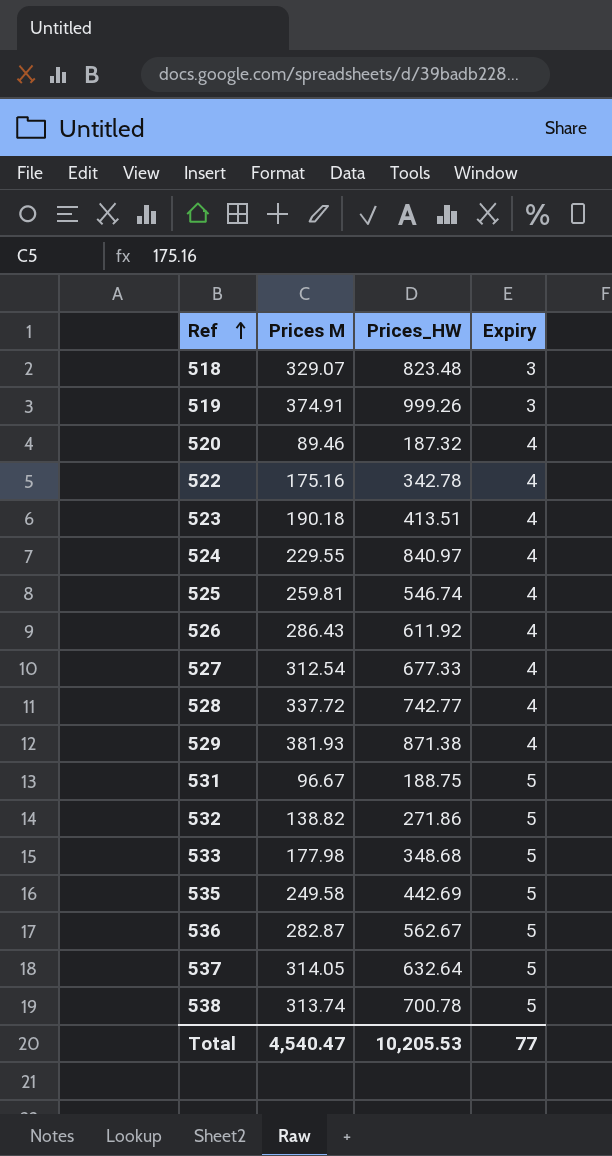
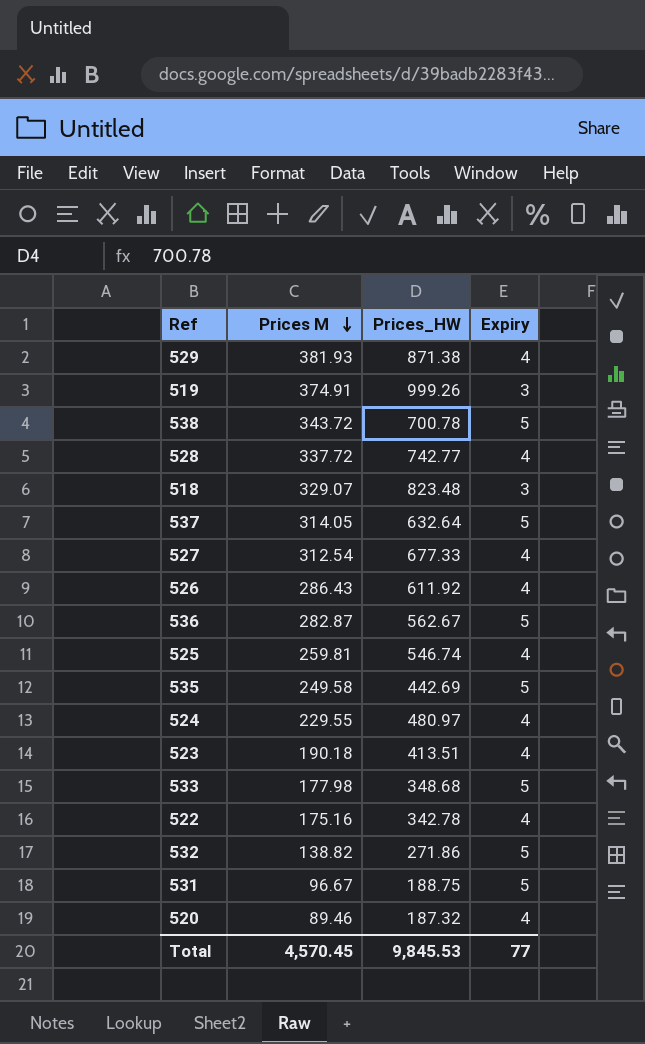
row order: Ref ascending -> Prices M descending
538 | Prices M: 313.74 -> 343.72
524 | Prices_HW: 840.97 -> 480.97
Total | Prices M: 4,540.47 -> 4,570.45
Total | Prices_HW: 10,205.53 -> 9,845.53

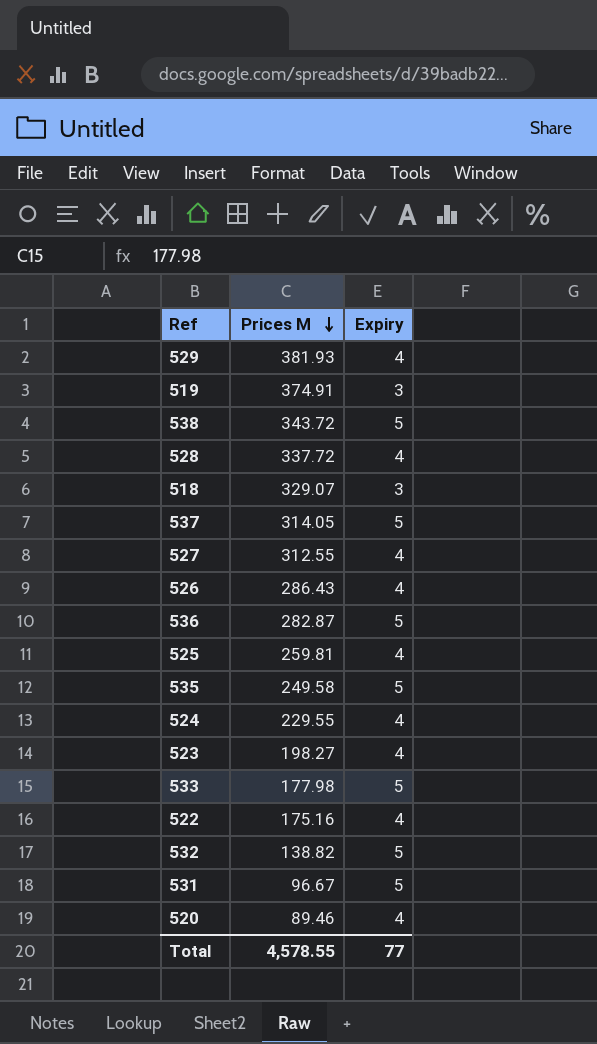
column Prices_HW | position: 3 -> none
527 | Prices M: 312.54 -> 312.55
523 | Prices M: 190.18 -> 198.27
Total | Prices M: 4,570.45 -> 4,578.55

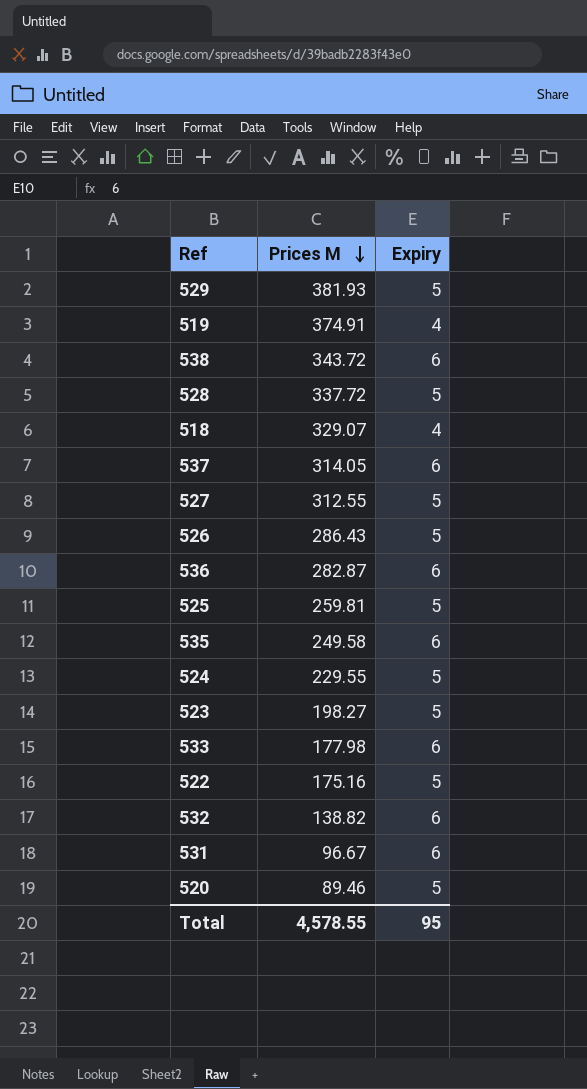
529 | Expiry: 4 -> 5
519 | Expiry: 3 -> 4
538 | Expiry: 5 -> 6
528 | Expiry: 4 -> 5
518 | Expiry: 3 -> 4
537 | Expiry: 5 -> 6
527 | Expiry: 4 -> 5
526 | Expiry: 4 -> 5
536 | Expiry: 5 -> 6
525 | Expiry: 4 -> 5
535 | Expiry: 5 -> 6
524 | Expiry: 4 -> 5
523 | Expiry: 4 -> 5
533 | Expiry: 5 -> 6
522 | Expiry: 4 -> 5
532 | Expiry: 5 -> 6
531 | Expiry: 5 -> 6
520 | Expiry: 4 -> 5
Total | Expiry: 77 -> 95

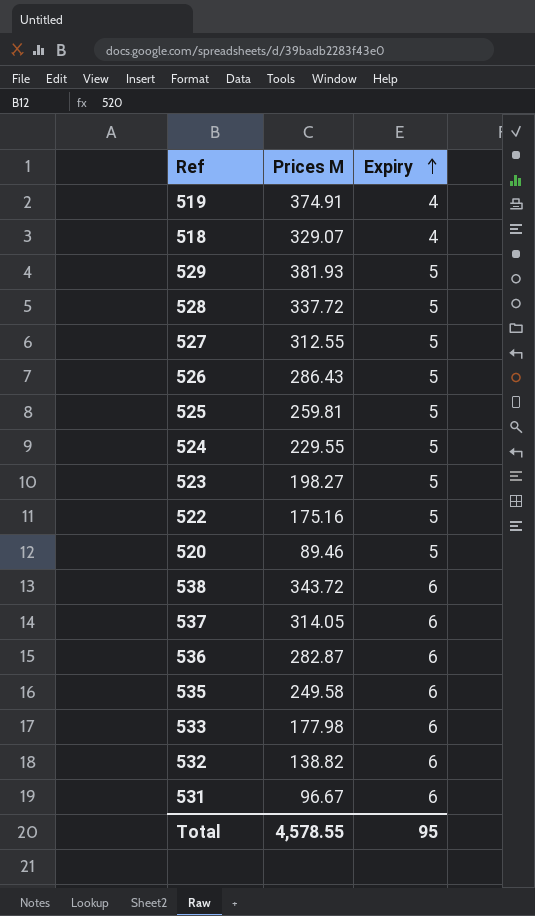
row order: Prices M descending -> Expiry ascending

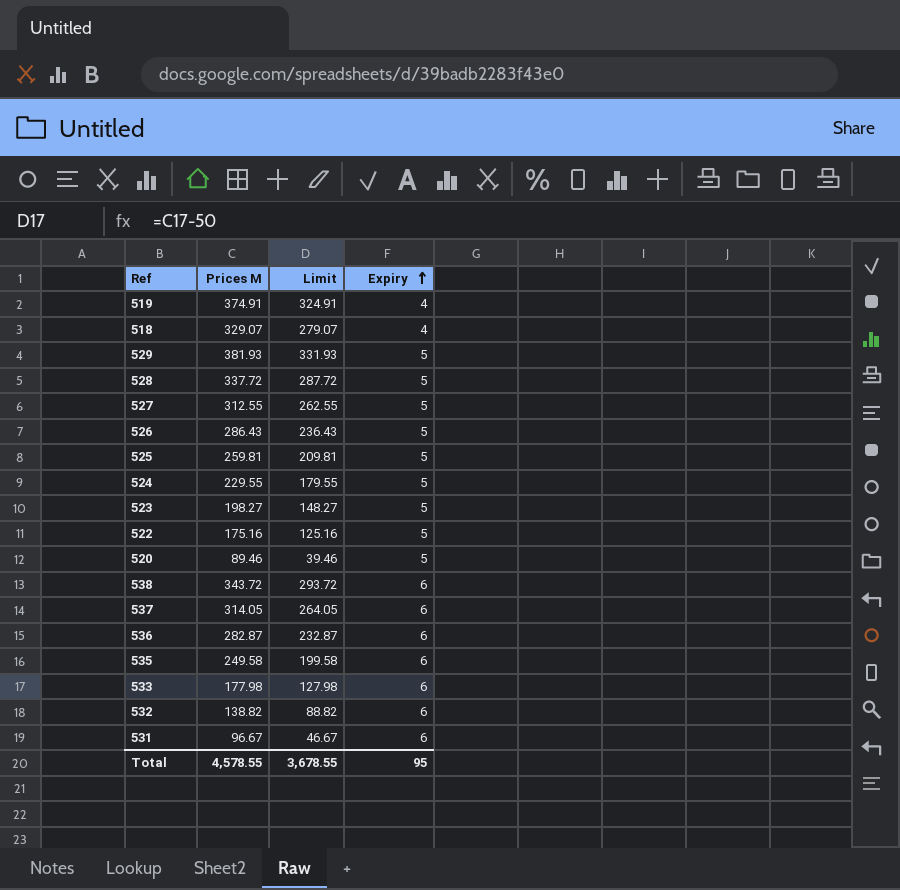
column Limit | formula: none -> [Prices M] - 50

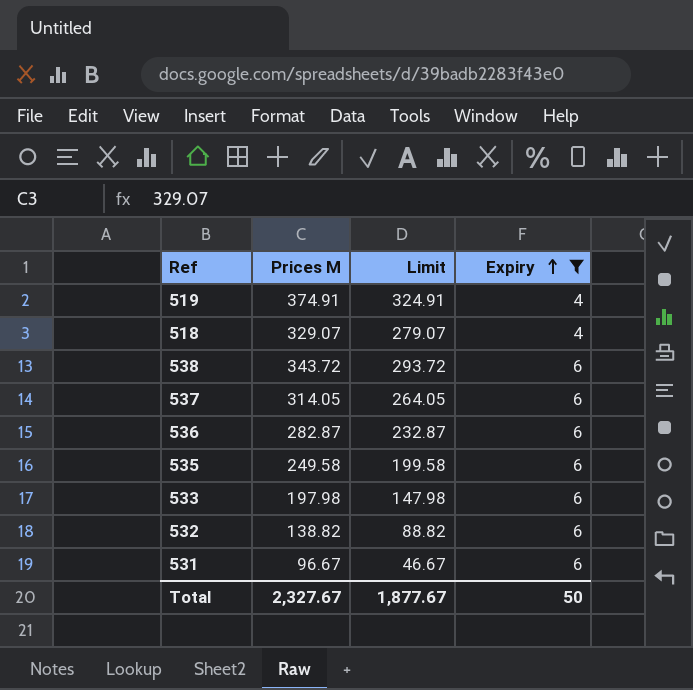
filter: none -> Expiry != 5
533 | Prices M: 177.98 -> 197.98
533 | Limit: 127.98 -> 147.98
Total | Prices M: 4,578.55 -> 2,327.67
Total | Limit: 3,678.55 -> 1,877.67
Total | Expiry: 95 -> 50

